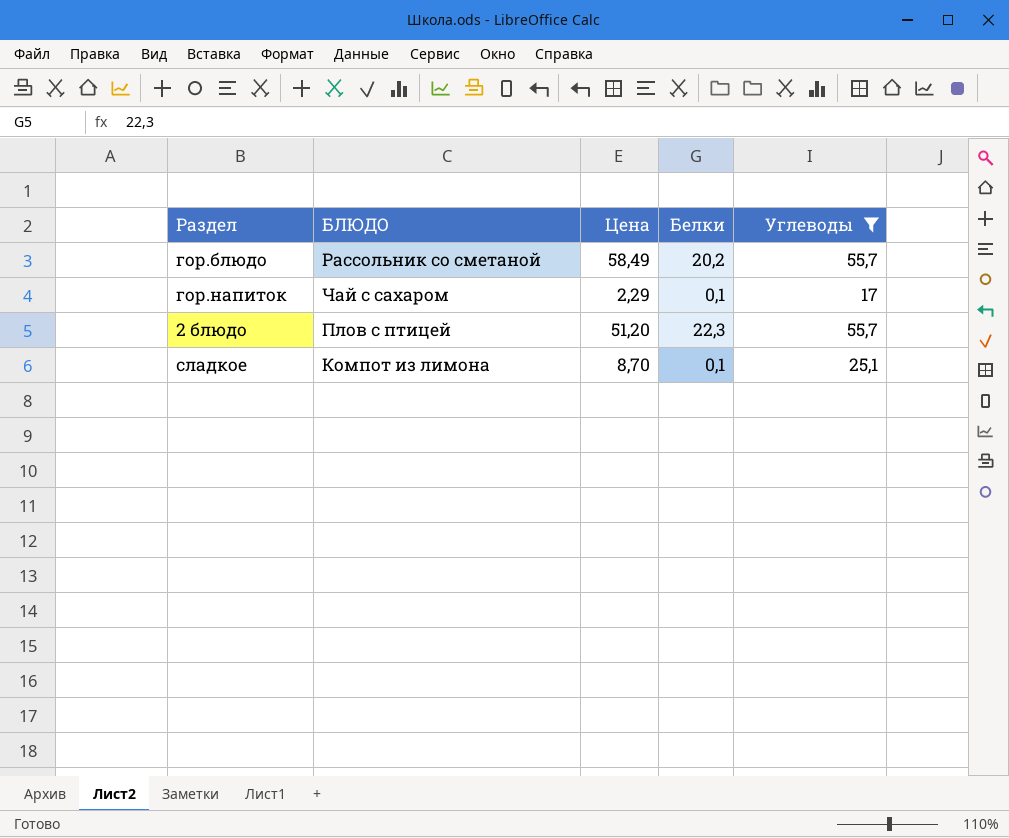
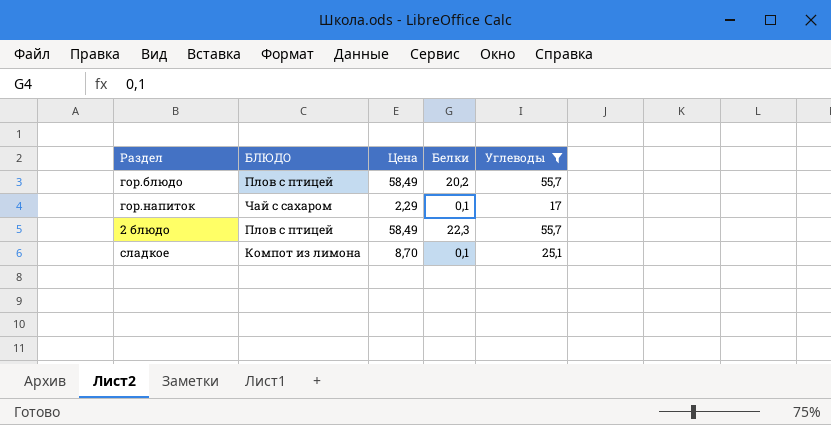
гор.блюдо | БЛЮДО: Рассольник со сметаной -> Плов с птицей
2 блюдо | Цена: 51,20 -> 58,49

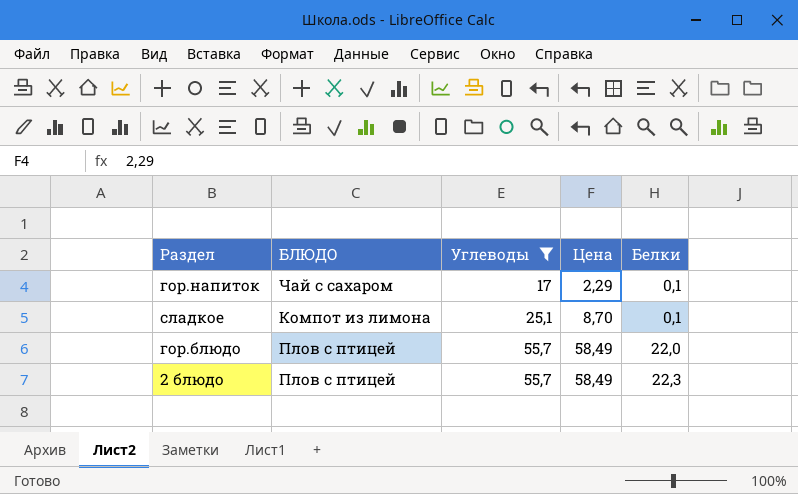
row order: none -> Углеводы ascending
column Углеводы | position: 5 -> 3
гор.блюдо | Белки: 20,2 -> 22,0

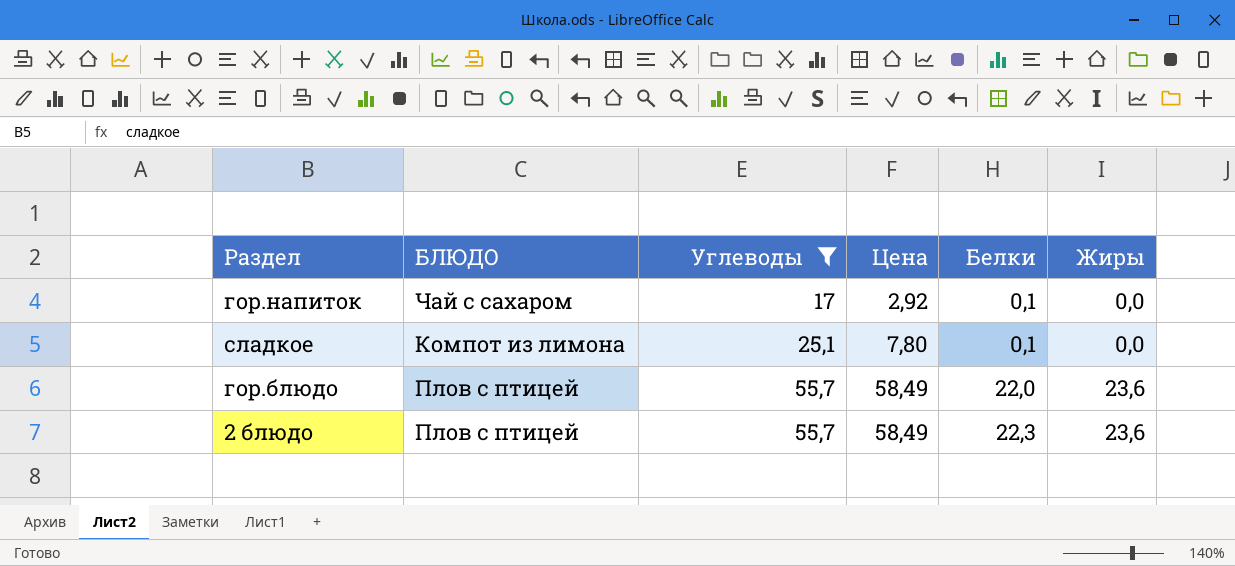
column Жиры | position: none -> 6
гор.напиток | Цена: 2,29 -> 2,92
сладкое | Цена: 8,70 -> 7,80

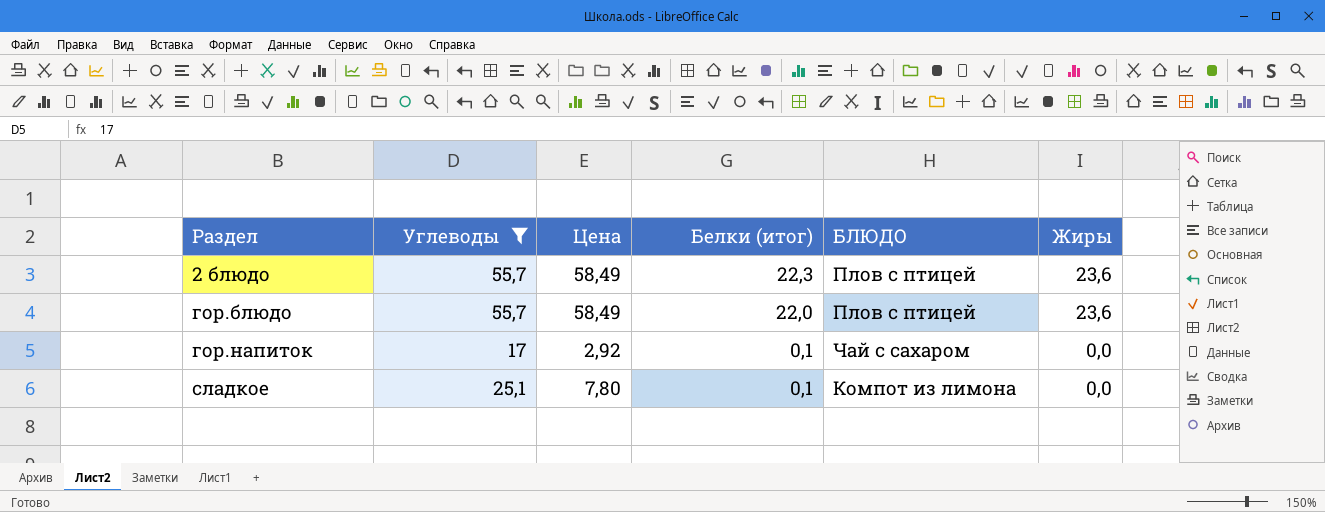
row order: Углеводы ascending -> Раздел ascending
column name: Белки -> Белки (итог)
column БЛЮДО | position: 2 -> 5

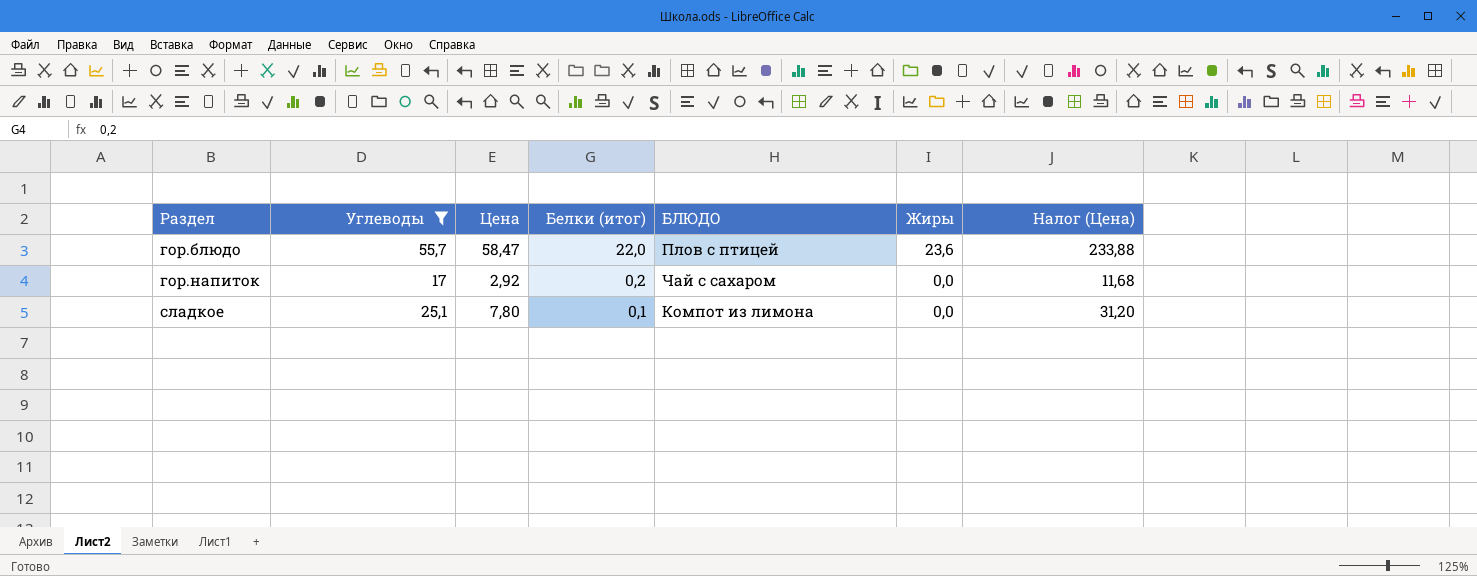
column Налог (Цена) | formula: none -> [Цена] * 4
row 2 блюдо: 55,7 | 58,49 | 22,3 | Плов с птицей | 23,6 -> none
гор.блюдо | Цена: 58,49 -> 58,47
гор.напиток | Белки (итог): 0,1 -> 0,2

